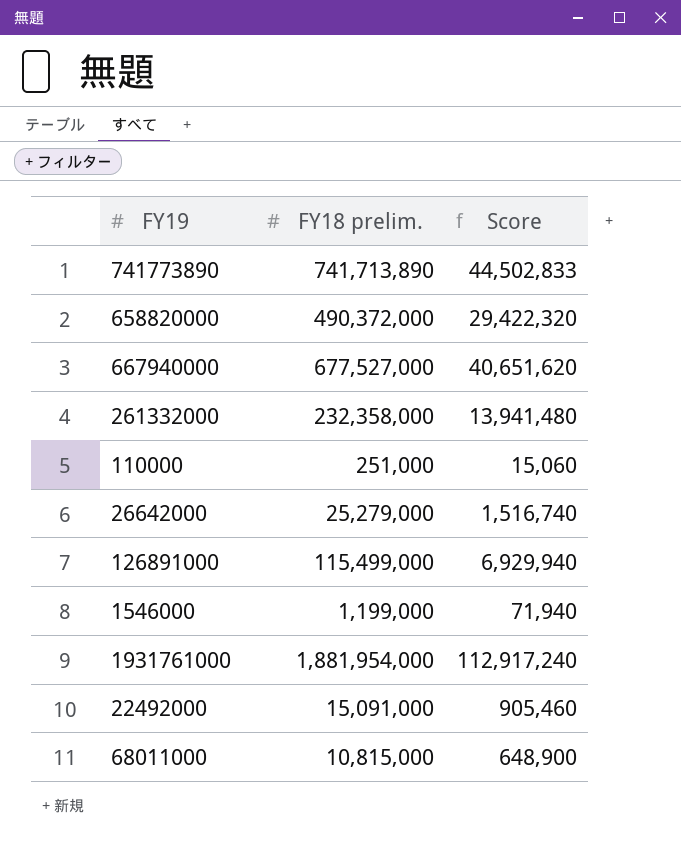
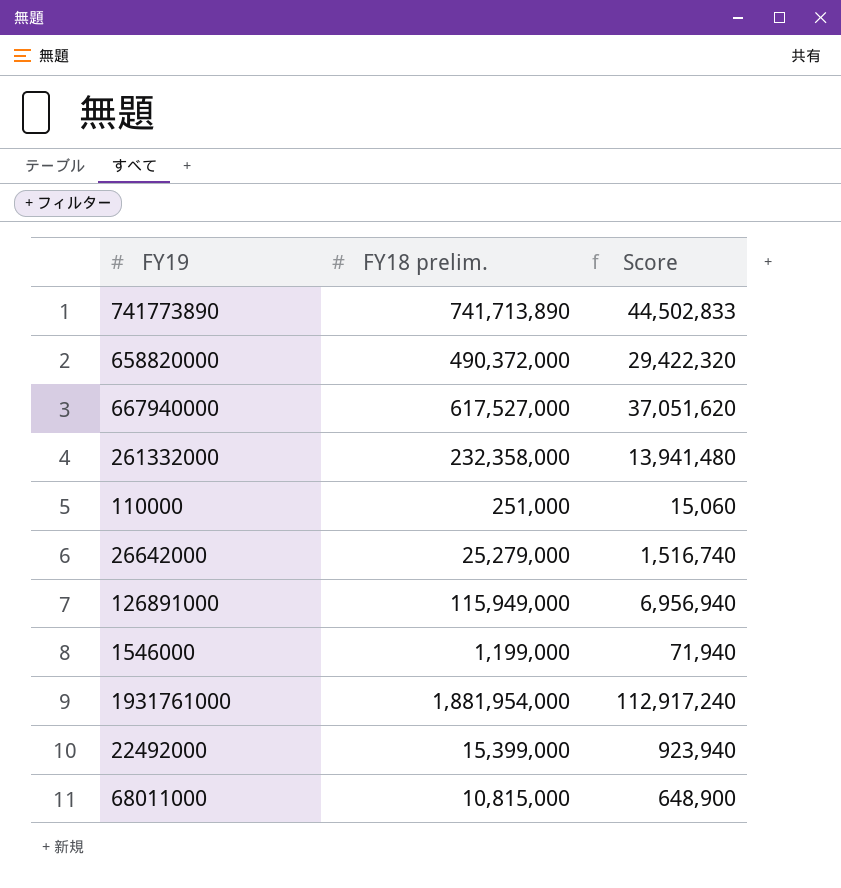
667940000 | FY18 prelim.: 677,527,000 -> 617,527,000
667940000 | Score: 40,651,620 -> 37,051,620
126891000 | FY18 prelim.: 115,499,000 -> 115,949,000
126891000 | Score: 6,929,940 -> 6,956,940
22492000 | FY18 prelim.: 15,091,000 -> 15,399,000
22492000 | Score: 905,460 -> 923,940

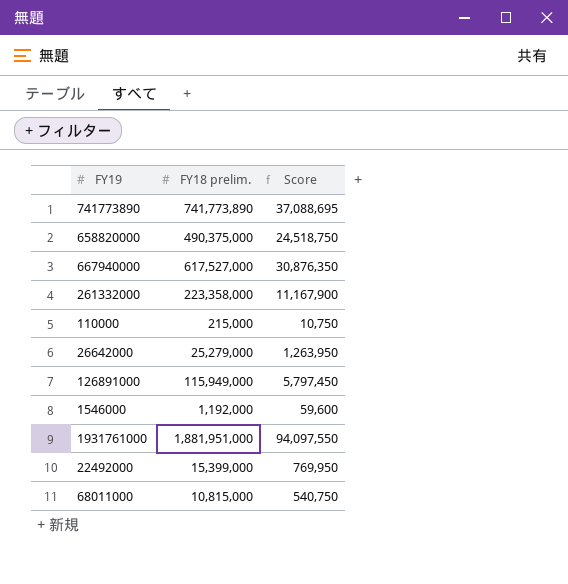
column Score | formula: [FY18 prelim.] * 0.06 -> [FY18 prelim.] * 0.05
741773890 | FY18 prelim.: 741,713,890 -> 741,773,890
658820000 | FY18 prelim.: 490,372,000 -> 490,375,000
261332000 | FY18 prelim.: 232,358,000 -> 223,358,000
110000 | FY18 prelim.: 251,000 -> 215,000
1546000 | FY18 prelim.: 1,199,000 -> 1,192,000
1931761000 | FY18 prelim.: 1,881,954,000 -> 1,881,951,000

